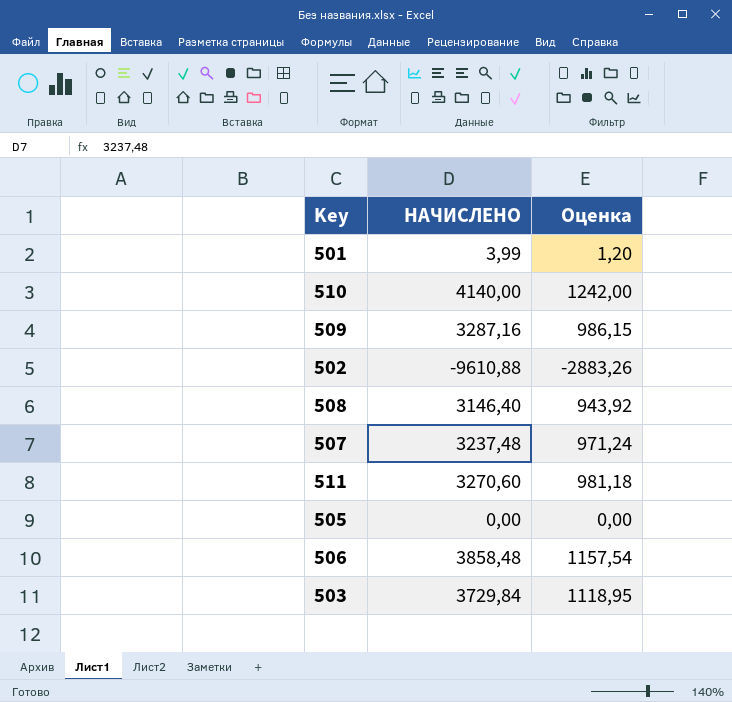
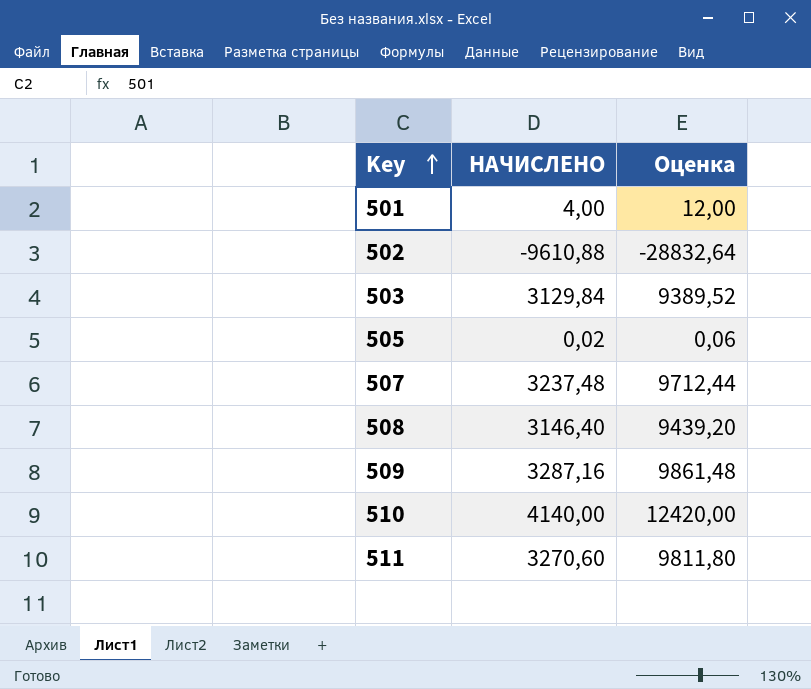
row order: none -> Key ascending
column Оценка | formula: [НАЧИСЛЕНО] * 0,3 -> [НАЧИСЛЕНО] * 3
row 506: 3858,48 | 1157,54 -> none
501 | НАЧИСЛЕНО: 3,99 -> 4,00
503 | НАЧИСЛЕНО: 3729,84 -> 3129,84
505 | НАЧИСЛЕНО: 0,00 -> 0,02

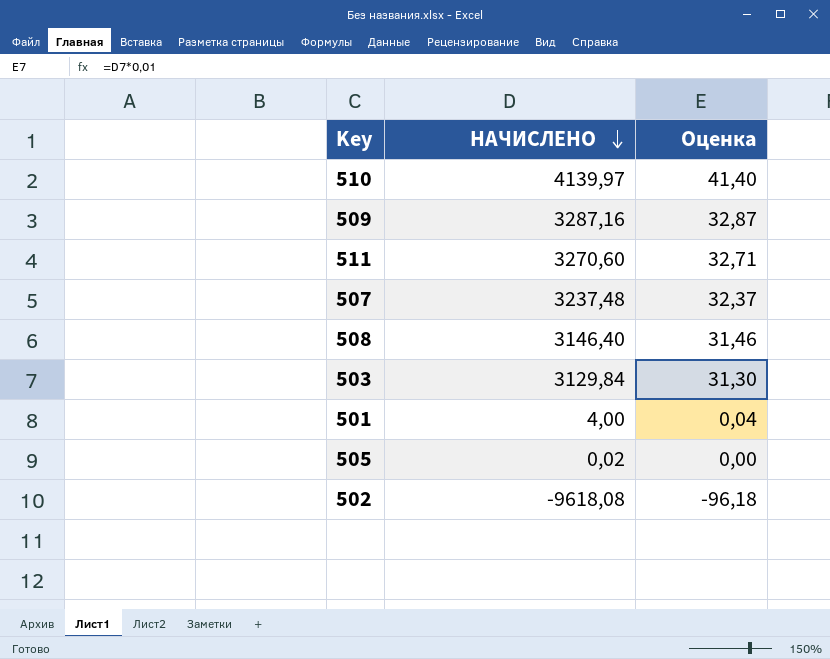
row order: Key ascending -> НАЧИСЛЕНО descending
column Оценка | formula: [НАЧИСЛЕНО] * 3 -> [НАЧИСЛЕНО] * 0,01
510 | НАЧИСЛЕНО: 4140,00 -> 4139,97
502 | НАЧИСЛЕНО: -9610,88 -> -9618,08

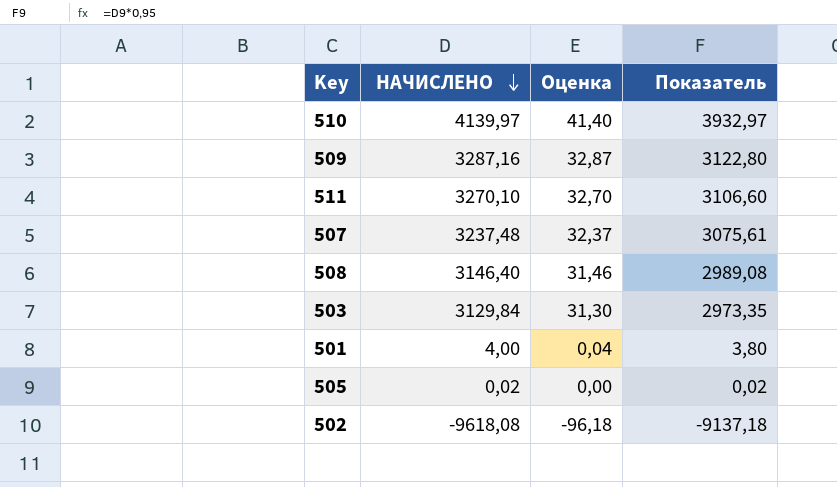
column Показатель | formula: none -> [НАЧИСЛЕНО] * 0,95
511 | НАЧИСЛЕНО: 3270,60 -> 3270,10
511 | Оценка: 32,71 -> 32,70

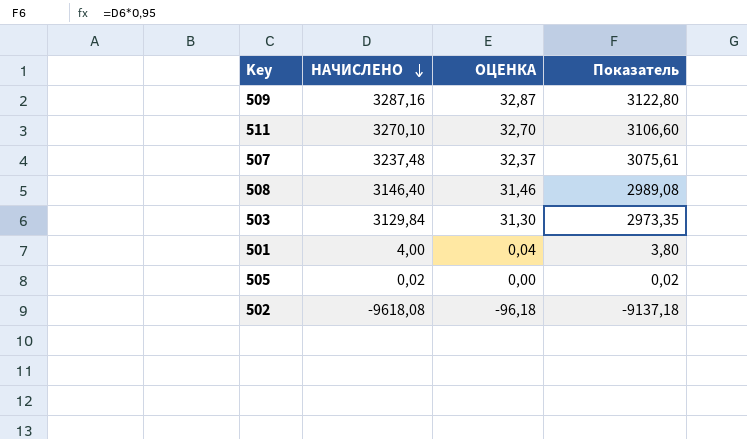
column name: Оценка -> ОЦЕНКА
row 510: 4139,97 | 41,40 | 3932,97 -> none

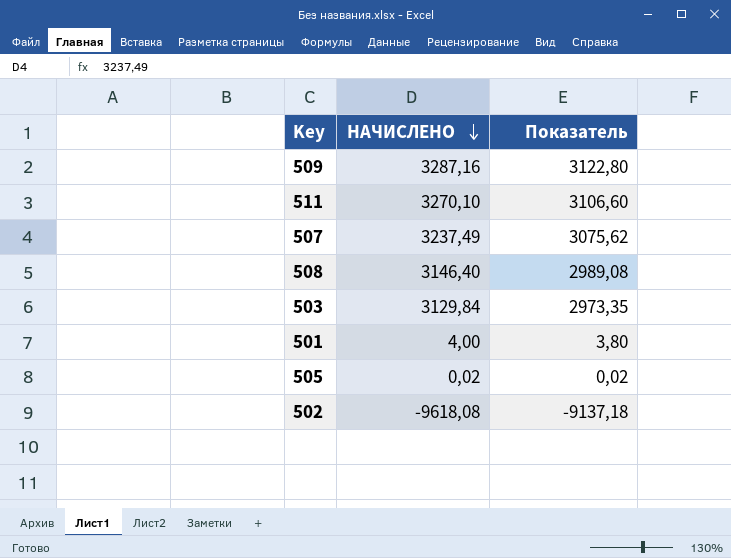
column ОЦЕНКА | formula: [НАЧИСЛЕНО] * 0,01 -> none
507 | НАЧИСЛЕНО: 3237,48 -> 3237,49
507 | Показатель: 3075,61 -> 3075,62

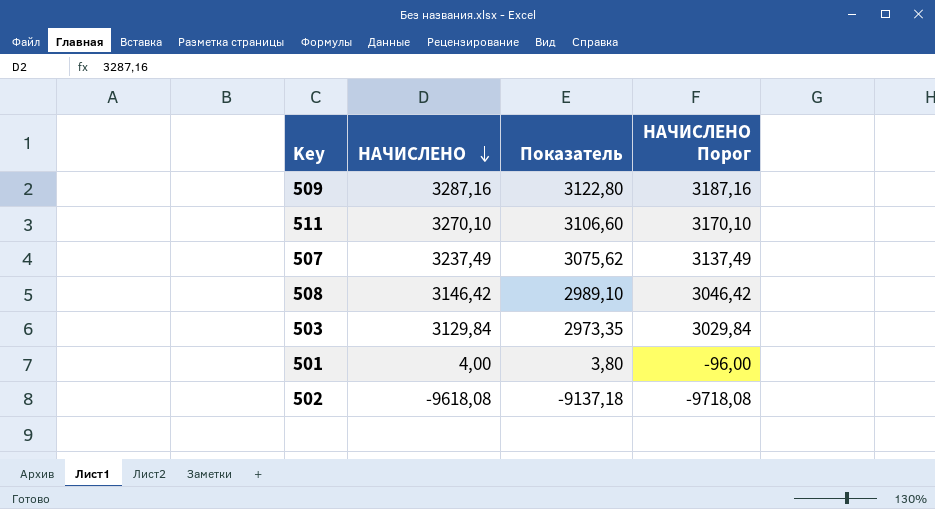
column НАЧИСЛЕНО Порог | formula: none -> [НАЧИСЛЕНО] - 100
row 505: 0,02 | 0,02 -> none
508 | НАЧИСЛЕНО: 3146,40 -> 3146,42
508 | Показатель: 2989,08 -> 2989,10

